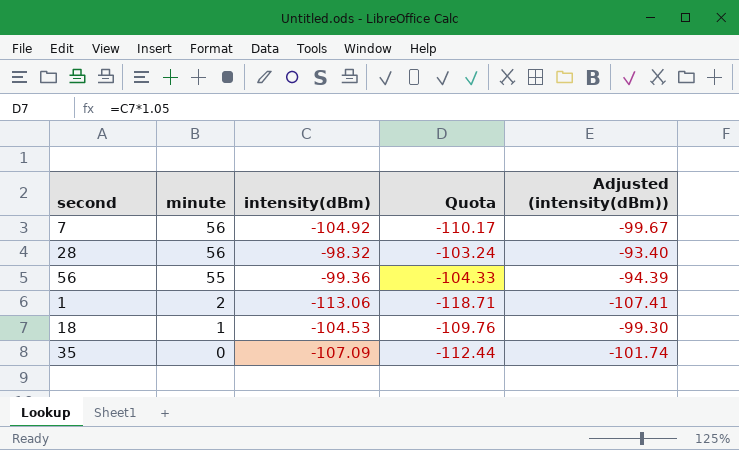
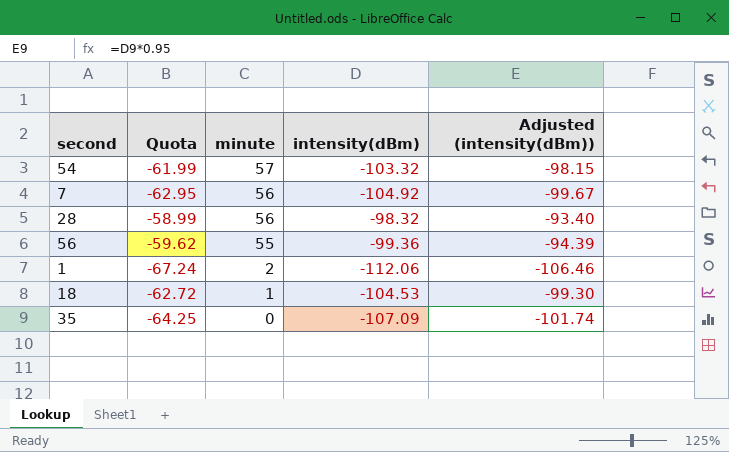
column Quota | formula: [intensity(dBm)] * 1.05 -> [intensity(dBm)] * 0.6
column Quota | position: 4 -> 2
row 54: none -> -61.99 | 57 | -103.32 | -98.15
1 | intensity(dBm): -113.06 -> -112.06
1 | Adjusted (intensity(dBm)): -107.41 -> -106.46

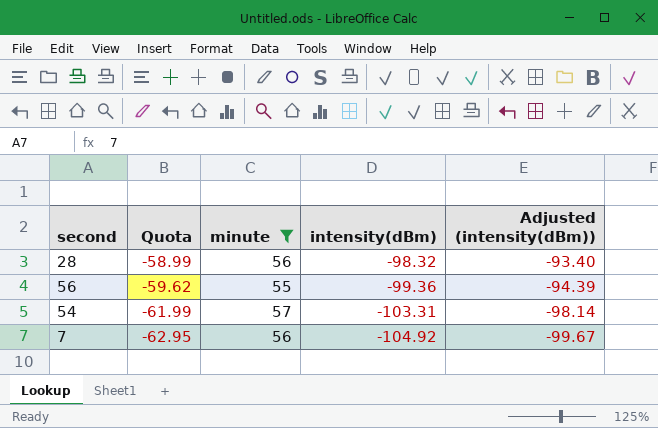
filter: none -> minute >= 55
row order: minute descending -> Quota descending
54 | intensity(dBm): -103.32 -> -103.31
54 | Adjusted (intensity(dBm)): -98.15 -> -98.14

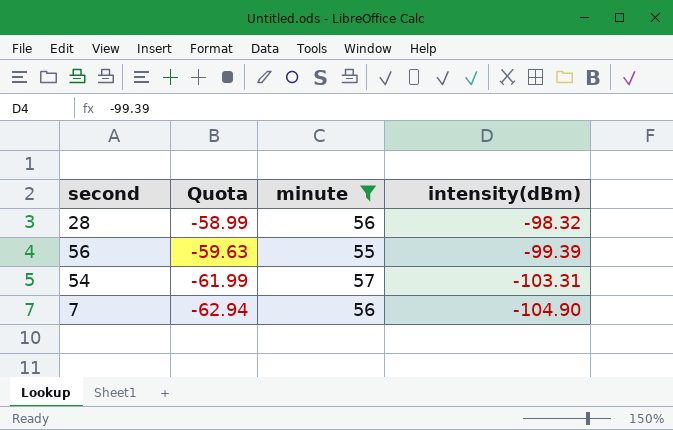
column Adjusted (intensity(dBm)) | formula: [intensity(dBm)] * 0.95 -> none
56 | Quota: -59.62 -> -59.63
56 | intensity(dBm): -99.36 -> -99.39
7 | Quota: -62.95 -> -62.94
7 | intensity(dBm): -104.92 -> -104.90

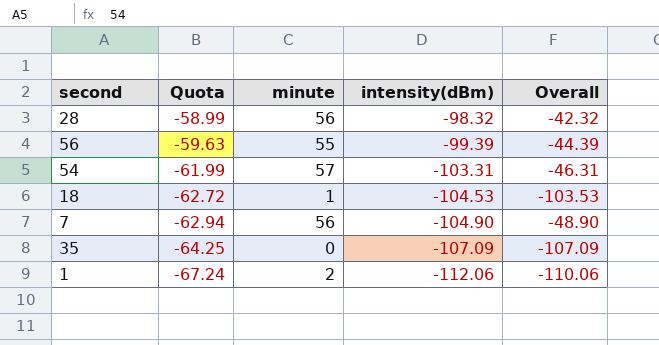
filter: minute >= 55 -> none
column Overall | formula: none -> [minute] + [intensity(dBm)]

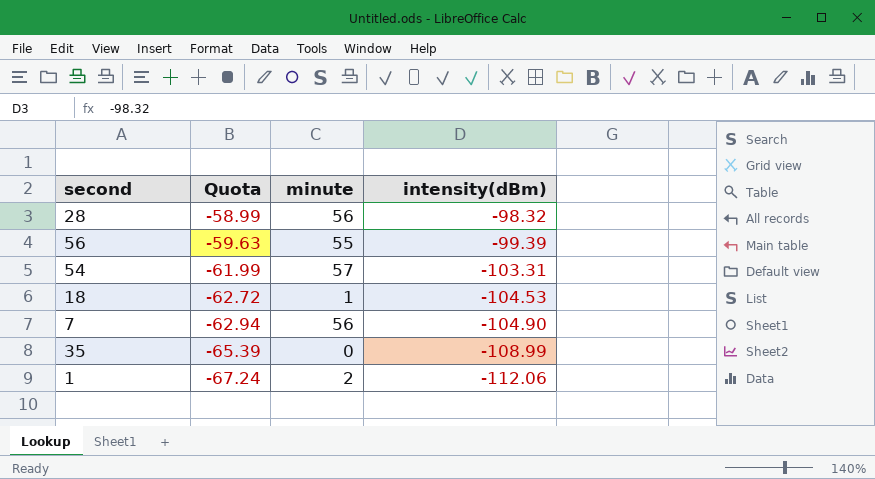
column Overall | formula: [minute] + [intensity(dBm)] -> none
35 | Quota: -64.25 -> -65.39
35 | intensity(dBm): -107.09 -> -108.99

